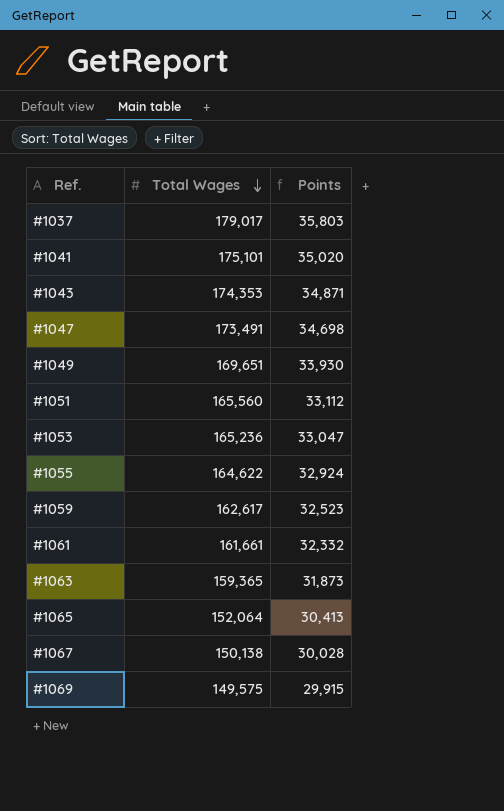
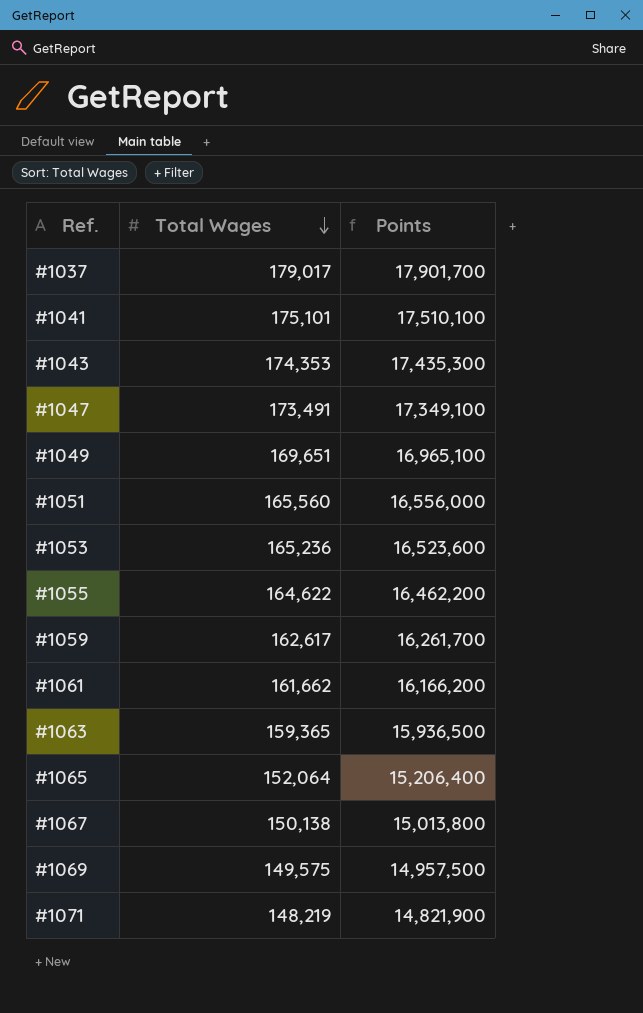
column Points | formula: [Total Wages] * 0.2 -> [Total Wages] * 100
#1061 | Total Wages: 161,661 -> 161,662
row #1071: none -> 148,219 | 14,821,900

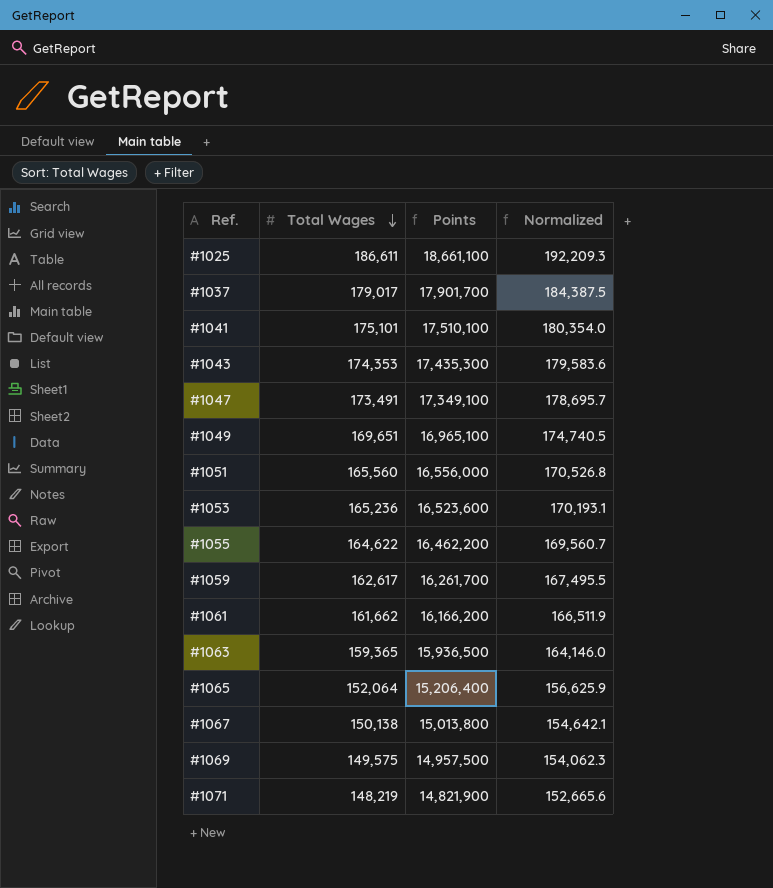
column Normalized | formula: none -> [Total Wages] * 1.03
row #1025: none -> 186,611 | 18,661,100 | 192,209.3

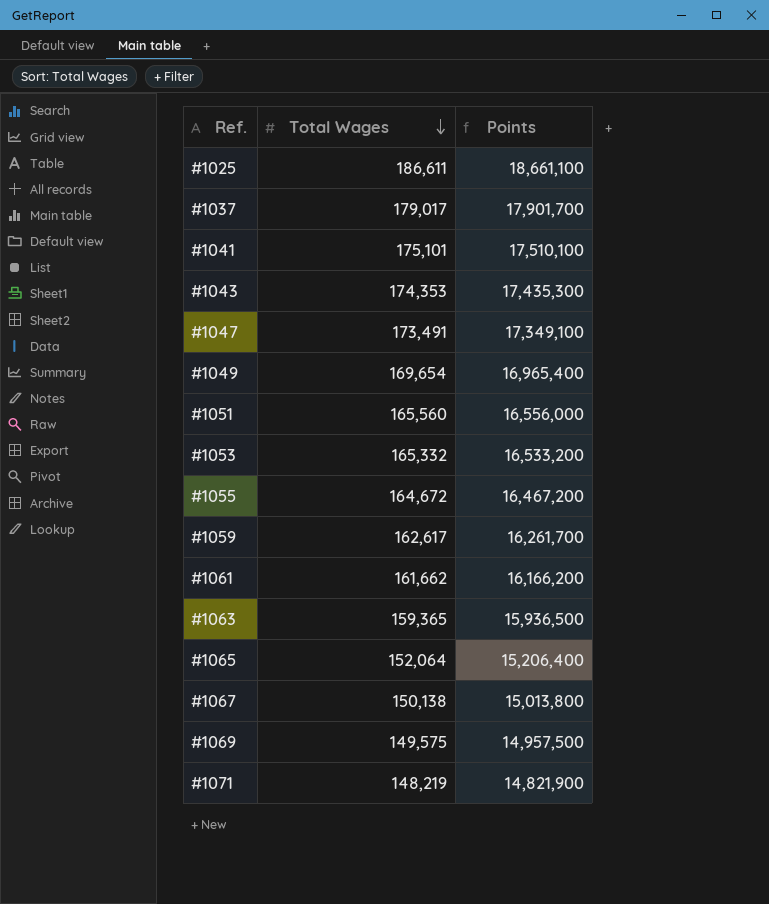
column Normalized | formula: [Total Wages] * 1.03 -> none
#1049 | Total Wages: 169,651 -> 169,654
#1049 | Points: 16,965,100 -> 16,965,400
#1053 | Total Wages: 165,236 -> 165,332
#1053 | Points: 16,523,600 -> 16,533,200
#1055 | Total Wages: 164,622 -> 164,672
#1055 | Points: 16,462,200 -> 16,467,200

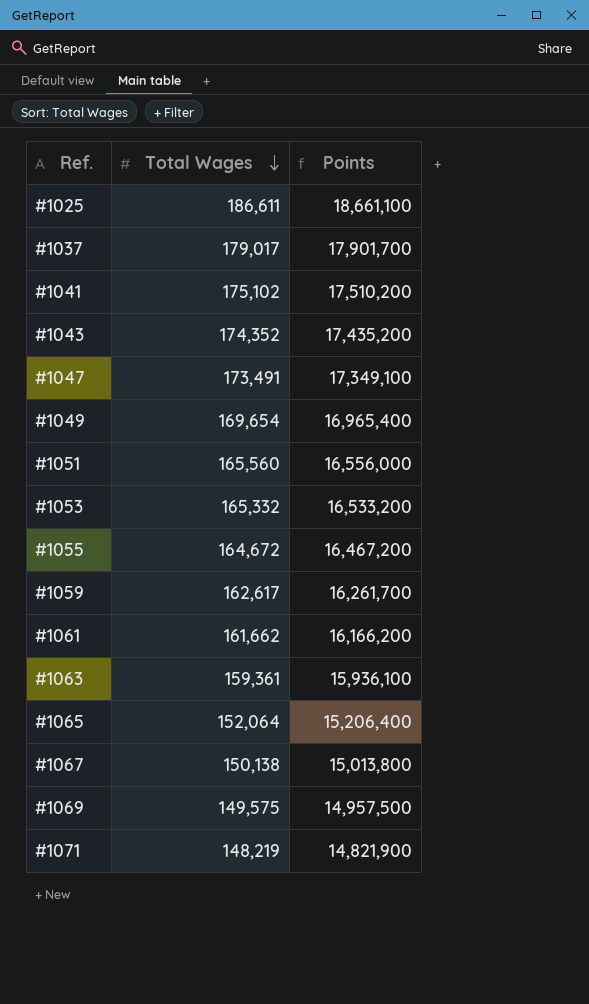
#1041 | Total Wages: 175,101 -> 175,102
#1041 | Points: 17,510,100 -> 17,510,200
#1043 | Total Wages: 174,353 -> 174,352
#1043 | Points: 17,435,300 -> 17,435,200
#1063 | Total Wages: 159,365 -> 159,361
#1063 | Points: 15,936,500 -> 15,936,100

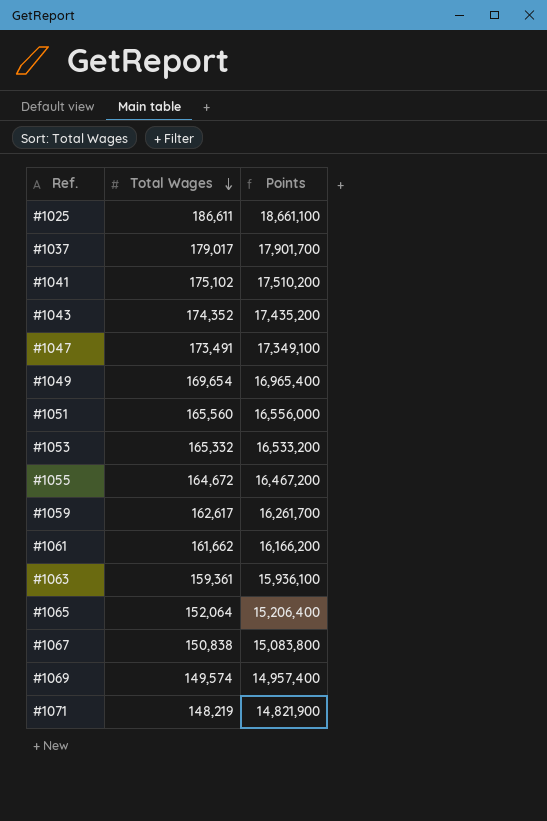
#1067 | Total Wages: 150,138 -> 150,838
#1067 | Points: 15,013,800 -> 15,083,800
#1069 | Total Wages: 149,575 -> 149,574
#1069 | Points: 14,957,500 -> 14,957,400

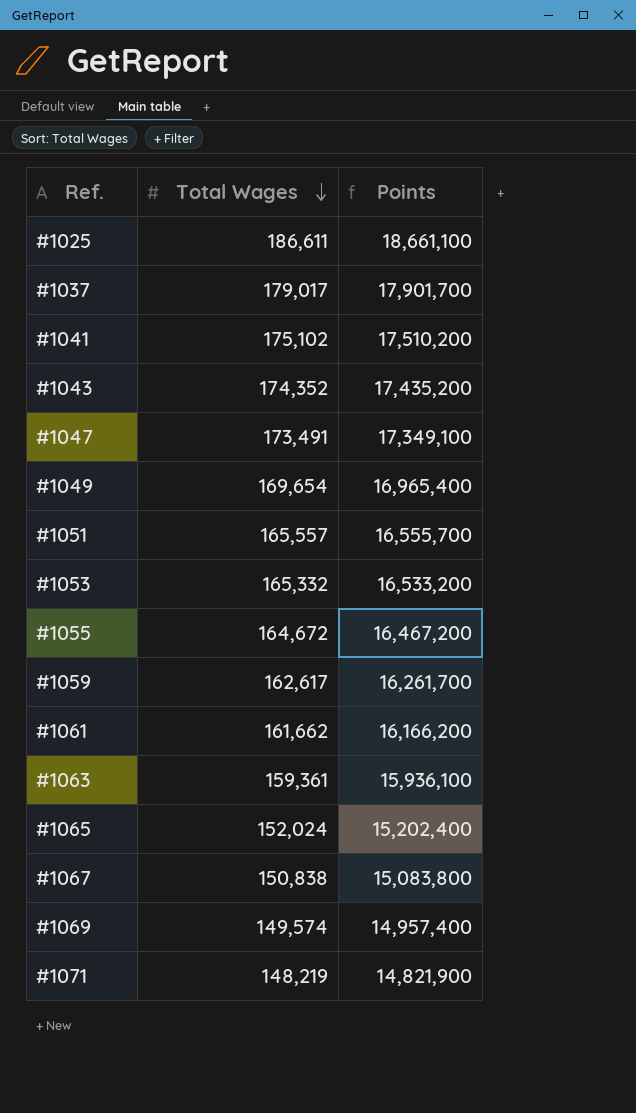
#1051 | Total Wages: 165,560 -> 165,557
#1051 | Points: 16,556,000 -> 16,555,700
#1065 | Total Wages: 152,064 -> 152,024
#1065 | Points: 15,206,400 -> 15,202,400

